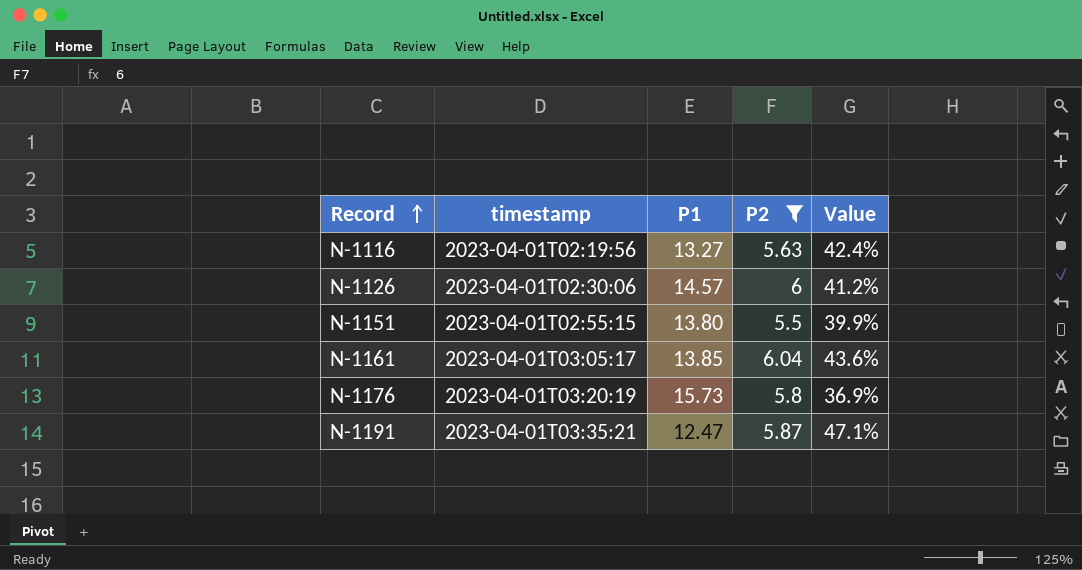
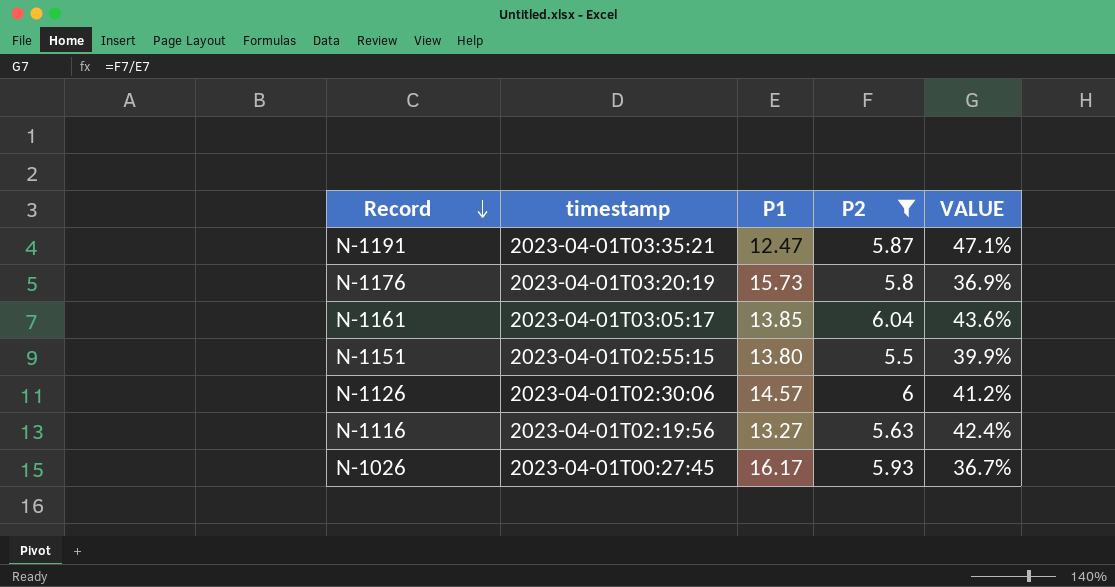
row order: Record ascending -> Record descending
column name: Value -> VALUE
row N-1026: none -> 2023-04-01T00:27:45 | 16.17 | 5.93 | 36.7%

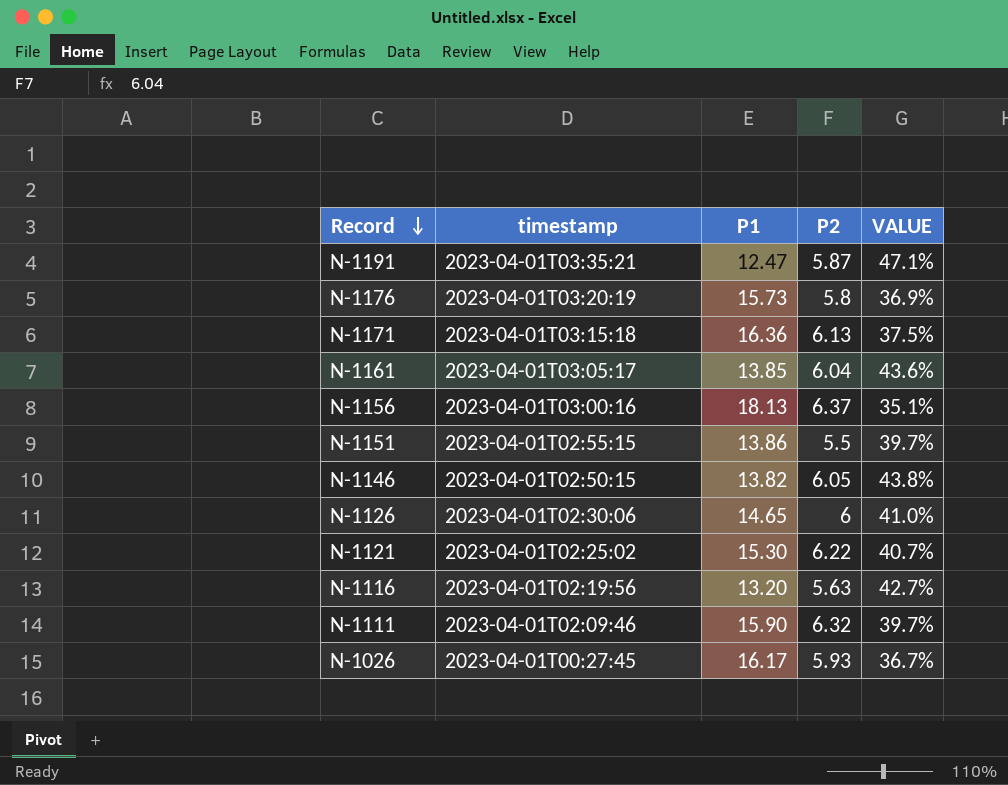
filter: P2 <= 6.04 -> none
N-1151 | P1: 13.80 -> 13.86
N-1151 | VALUE: 39.9% -> 39.7%
N-1126 | P1: 14.57 -> 14.65
N-1126 | VALUE: 41.2% -> 41.0%
N-1116 | P1: 13.27 -> 13.20
N-1116 | VALUE: 42.4% -> 42.7%

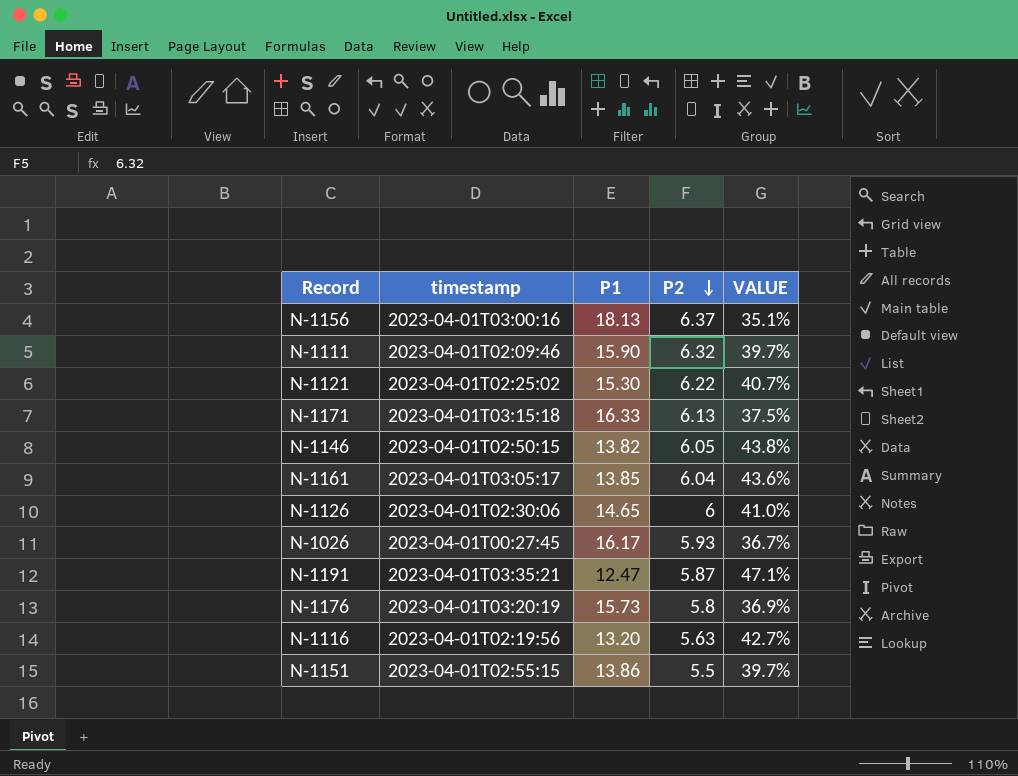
row order: Record descending -> P2 descending
N-1171 | P1: 16.36 -> 16.33

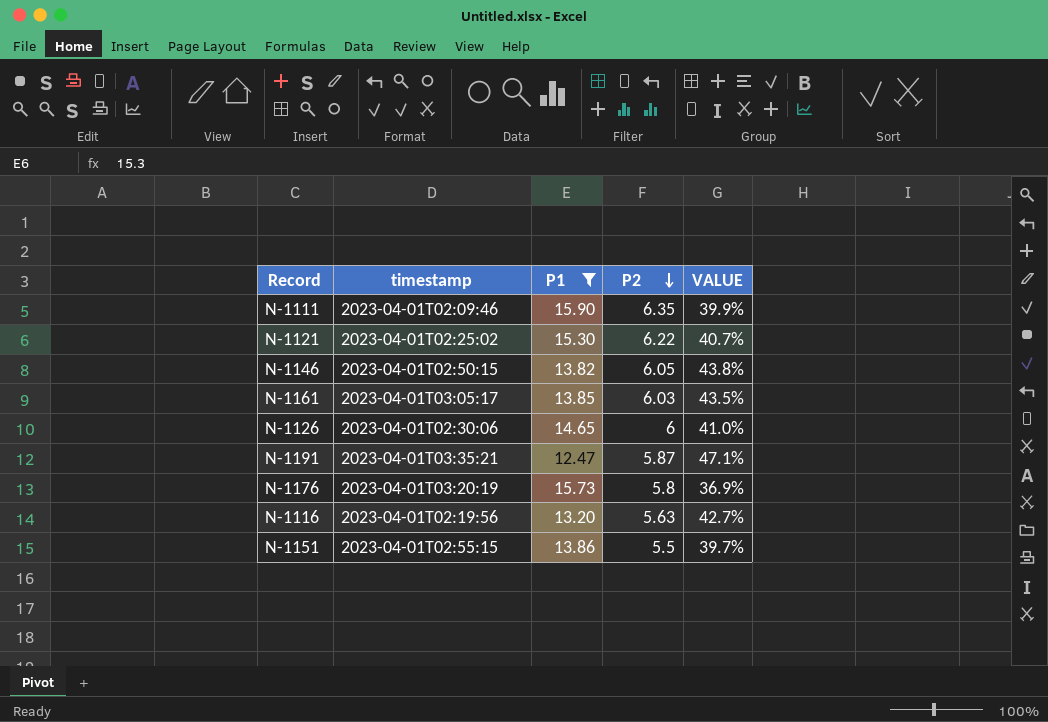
filter: none -> P1 <= 15.90
N-1111 | P2: 6.32 -> 6.35
N-1111 | VALUE: 39.7% -> 39.9%
N-1161 | P2: 6.04 -> 6.03
N-1161 | VALUE: 43.6% -> 43.5%

